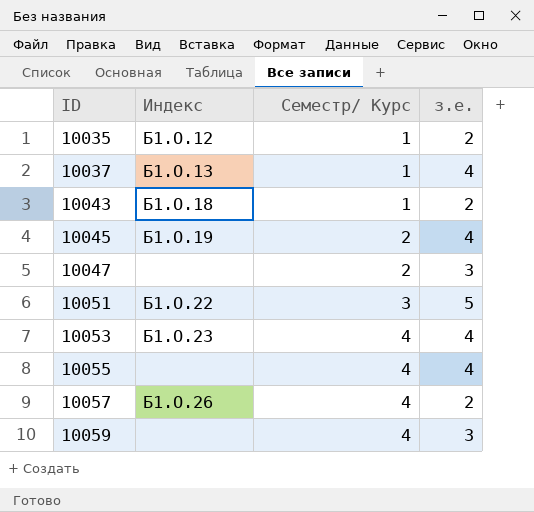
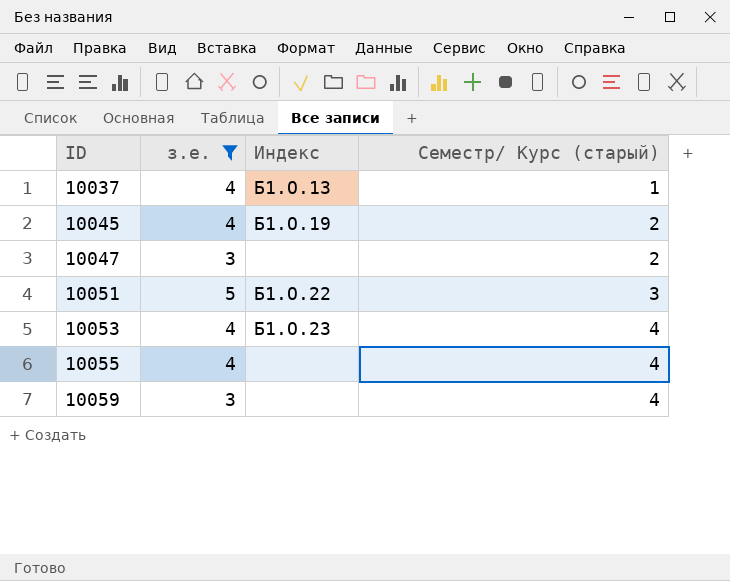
filter: none -> з.е. != 2
column з.е. | position: 4 -> 2
column name: Семестр/ Курс -> Семестр/ Курс (старый)

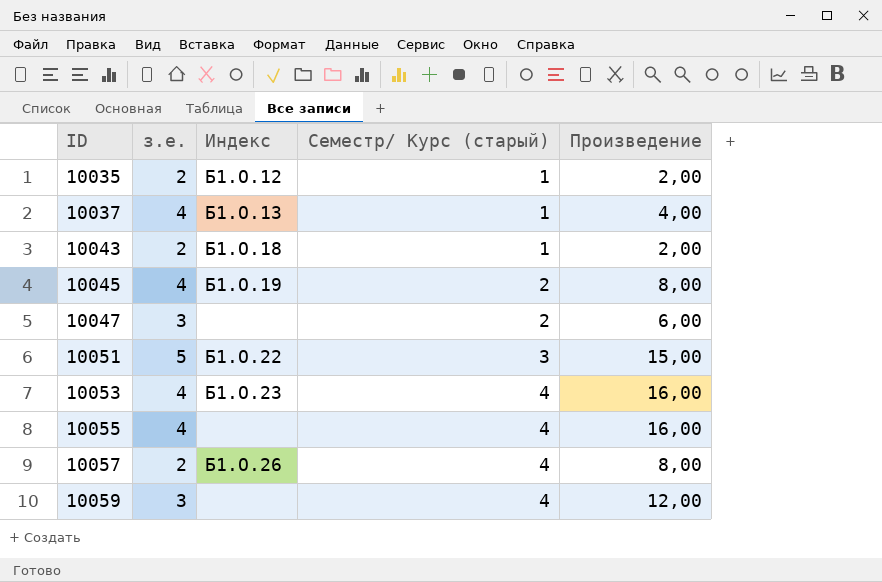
filter: з.е. != 2 -> none
column Произведение | formula: none -> [з.е.] * [Семестр/ Курс (старый)]

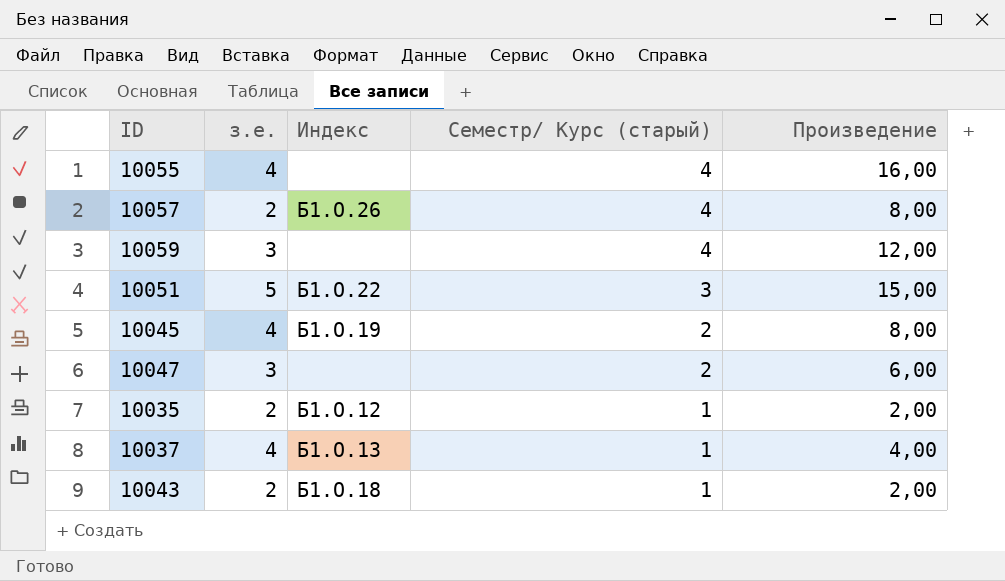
row order: ID ascending -> Семестр/ Курс (старый) descending
row 10053: 4 | Б1.О.23 | 4 | 16,00 -> none

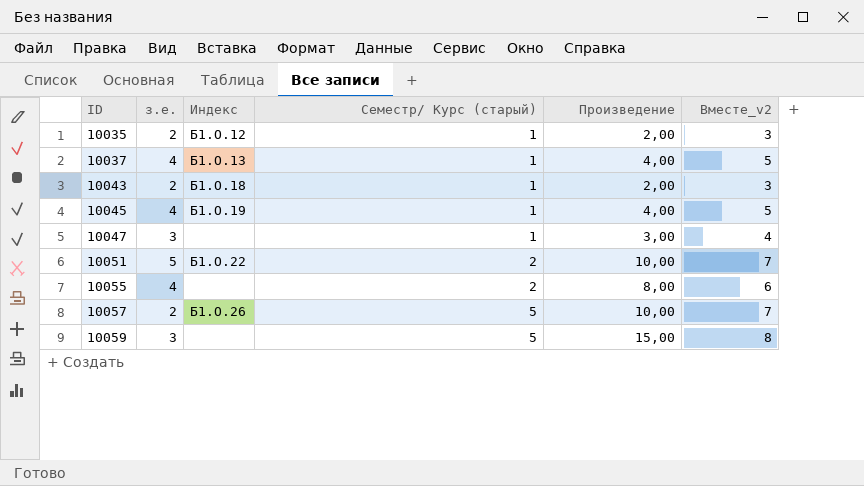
row order: Семестр/ Курс (старый) descending -> ID ascending
column Вместе_v2 | formula: none -> [з.е.] + [Семестр/ Курс (старый)]
10045 | Семестр/ Курс (старый): 2 -> 1
10045 | Произведение: 8,00 -> 4,00
10047 | Семестр/ Курс (старый): 2 -> 1
10047 | Произведение: 6,00 -> 3,00
10051 | Семестр/ Курс (старый): 3 -> 2
10051 | Произведение: 15,00 -> 10,00
10055 | Семестр/ Курс (старый): 4 -> 2
10055 | Произведение: 16,00 -> 8,00
10057 | Семестр/ Курс (старый): 4 -> 5
10057 | Произведение: 8,00 -> 10,00
10059 | Семестр/ Курс (старый): 4 -> 5
10059 | Произведение: 12,00 -> 15,00

